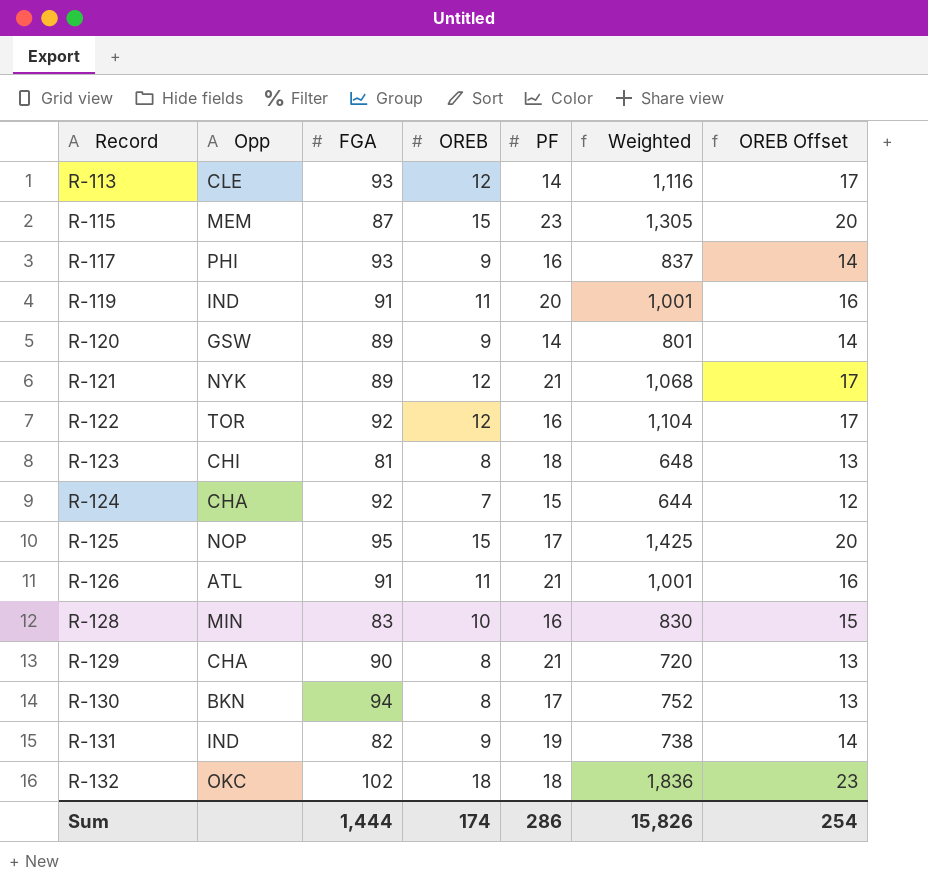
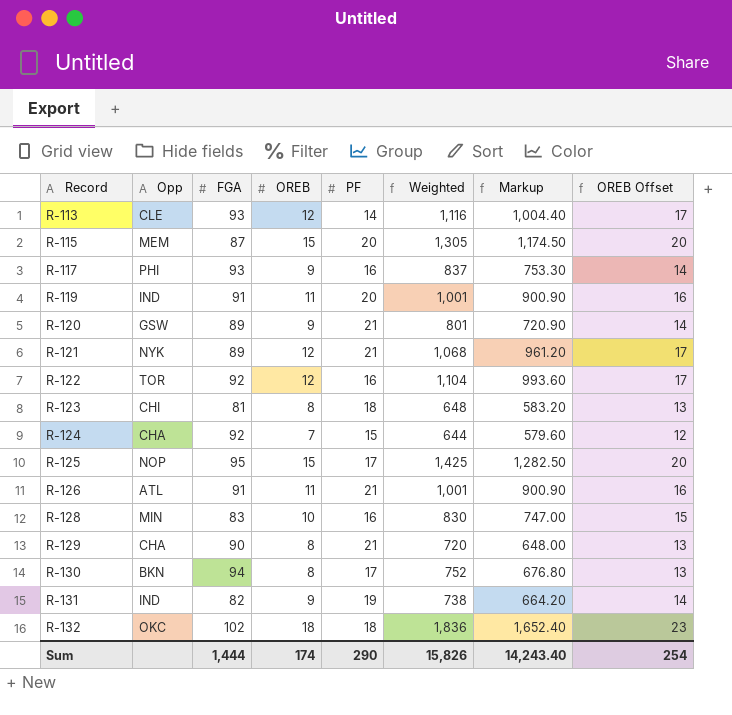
column Markup | formula: none -> [Weighted] * 0.9
R-115 | PF: 23 -> 20
R-120 | PF: 14 -> 21
Sum | PF: 286 -> 290

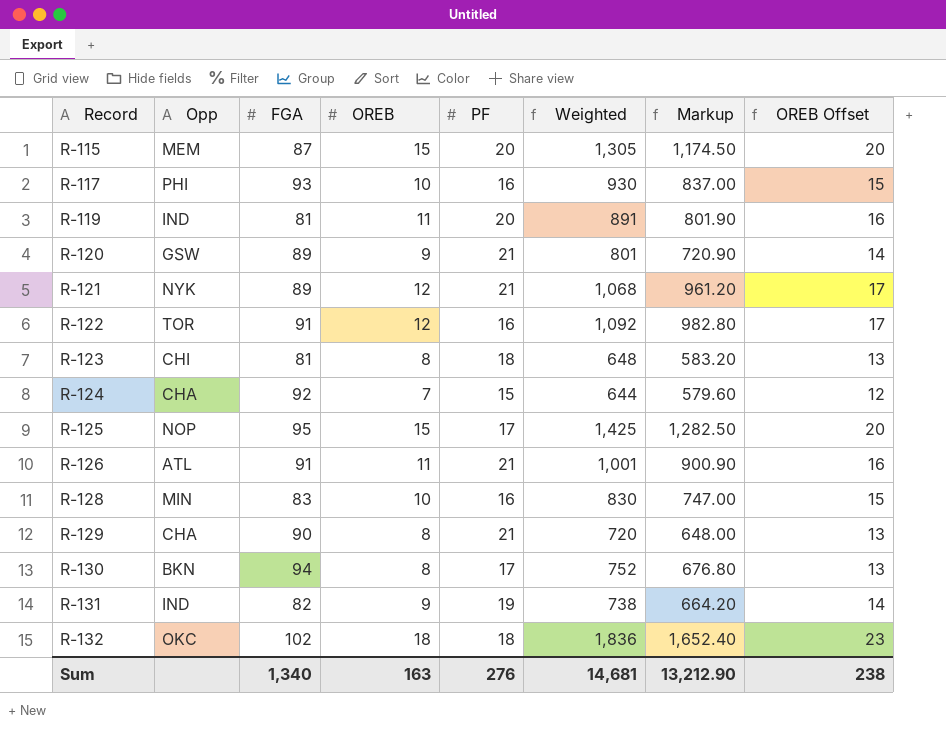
row R-113: CLE | 93 | 12 | 14 | 1,116 | 1,004.40 | 17 -> none
R-117 | OREB: 9 -> 10
R-117 | Weighted: 837 -> 930
R-117 | Markup: 753.30 -> 837.00
R-117 | OREB Offset: 14 -> 15
R-119 | FGA: 91 -> 81
R-119 | Weighted: 1,001 -> 891
R-119 | Markup: 900.90 -> 801.90
R-122 | FGA: 92 -> 91
R-122 | Weighted: 1,104 -> 1,092
R-122 | Markup: 993.60 -> 982.80
Sum | FGA: 1,444 -> 1,340
Sum | OREB: 174 -> 163
Sum | PF: 290 -> 276
Sum | Weighted: 15,826 -> 14,681
Sum | Markup: 14,243.40 -> 13,212.90
Sum | OREB Offset: 254 -> 238

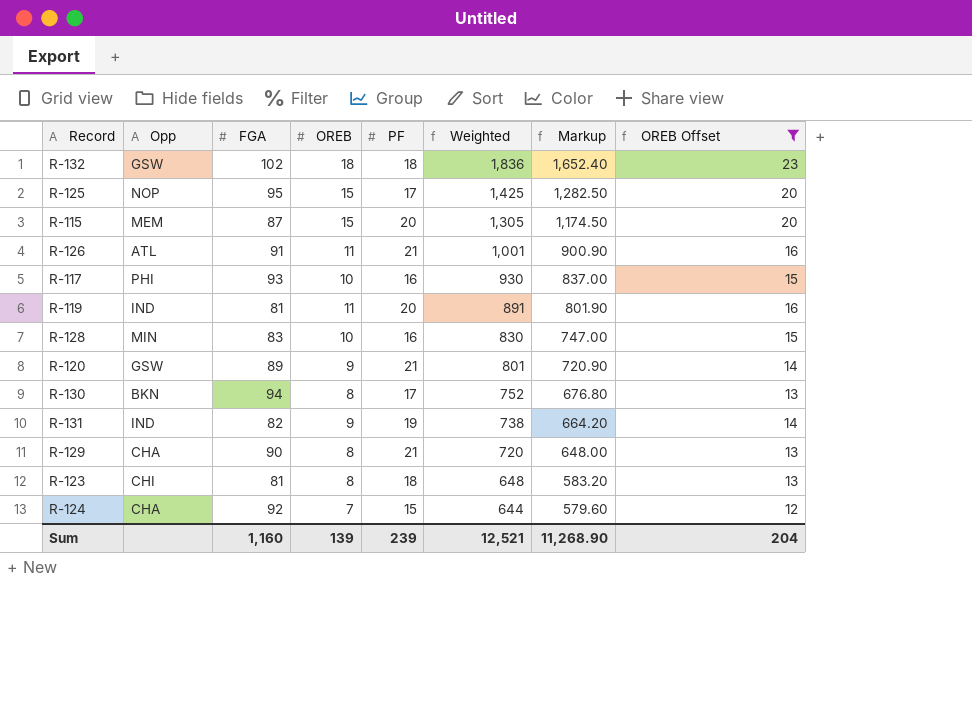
filter: none -> OREB Offset != 17
row order: Record ascending -> Weighted descending
R-132 | Opp: OKC -> GSW
Sum | FGA: 1,340 -> 1,160
Sum | OREB: 163 -> 139
Sum | PF: 276 -> 239
Sum | Weighted: 14,681 -> 12,521
Sum | Markup: 13,212.90 -> 11,268.90
Sum | OREB Offset: 238 -> 204

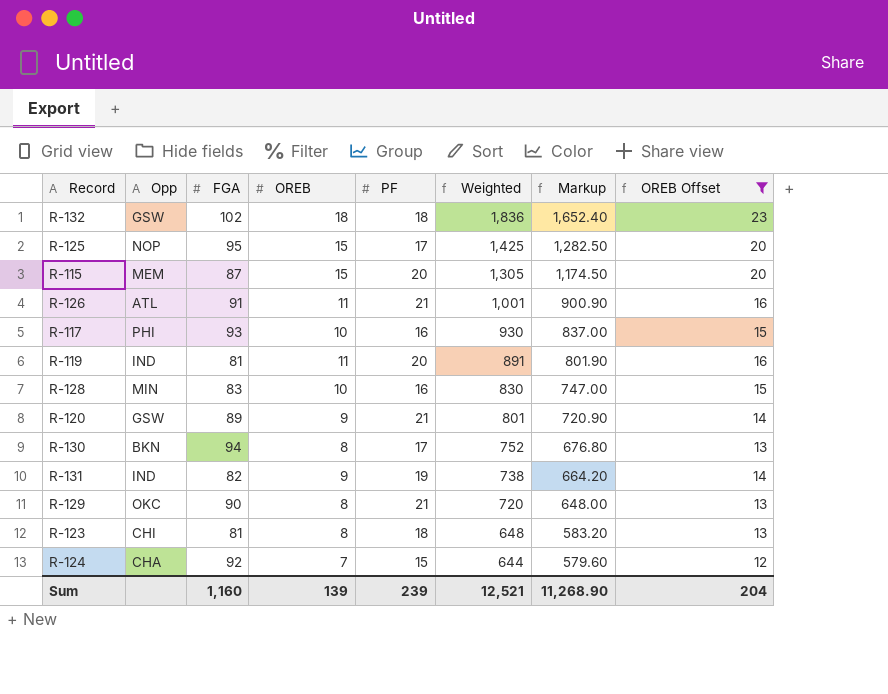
R-129 | Opp: CHA -> OKC

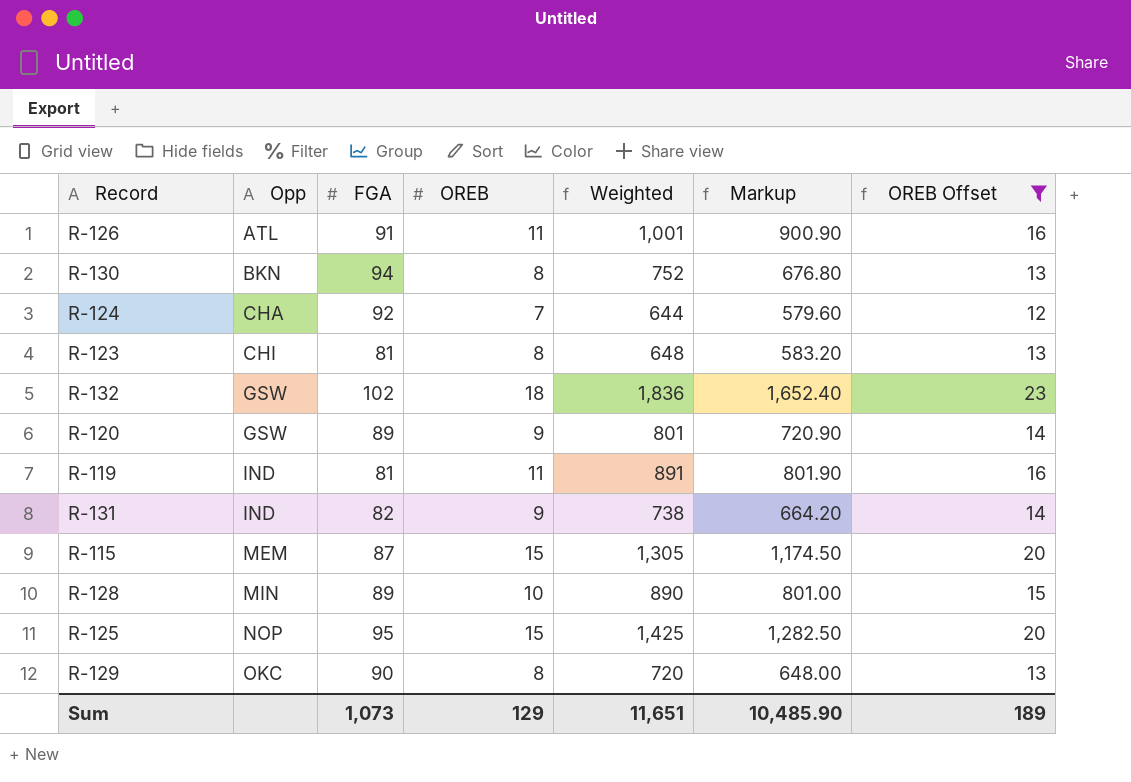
row order: Weighted descending -> Opp ascending
column PF | position: 5 -> none
row R-117: PHI | 93 | 10 | 16 | 930 | 837.00 | 15 -> none
R-128 | FGA: 83 -> 89
R-128 | Weighted: 830 -> 890
R-128 | Markup: 747.00 -> 801.00
Sum | FGA: 1,160 -> 1,073
Sum | OREB: 139 -> 129
Sum | Weighted: 12,521 -> 11,651
Sum | Markup: 11,268.90 -> 10,485.90
Sum | OREB Offset: 204 -> 189

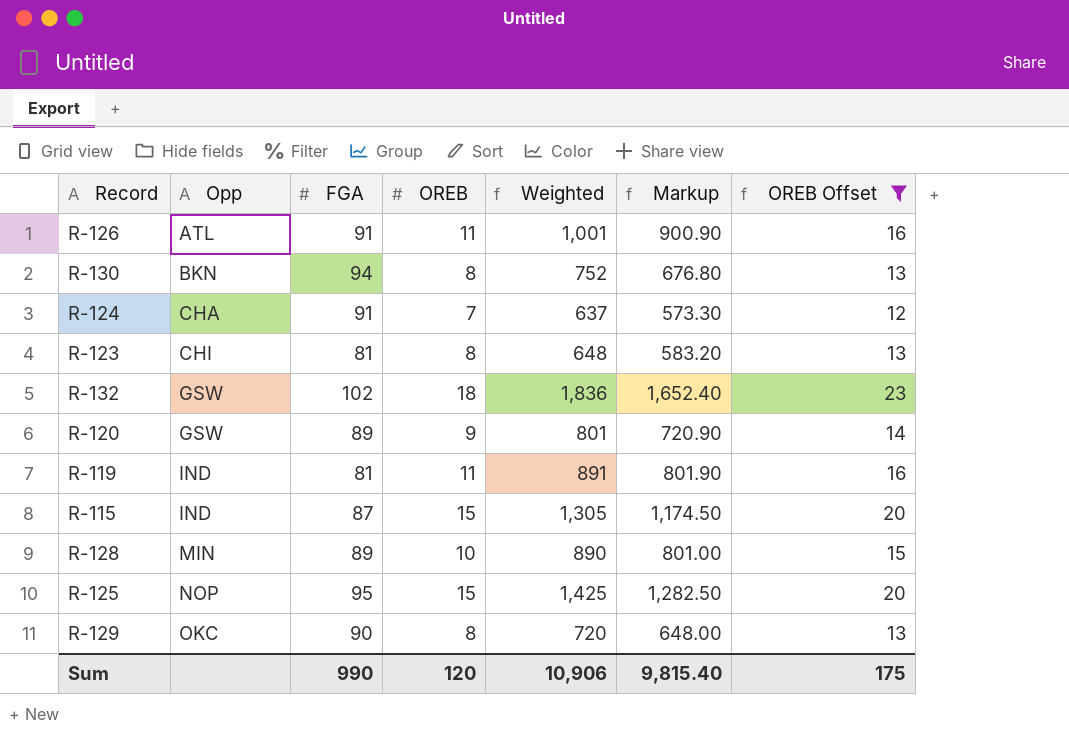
row R-131: IND | 82 | 9 | 738 | 664.20 | 14 -> none
R-124 | FGA: 92 -> 91
R-124 | Weighted: 644 -> 637
R-124 | Markup: 579.60 -> 573.30
R-115 | Opp: MEM -> IND
Sum | FGA: 1,073 -> 990
Sum | OREB: 129 -> 120
Sum | Weighted: 11,651 -> 10,906
Sum | Markup: 10,485.90 -> 9,815.40
Sum | OREB Offset: 189 -> 175

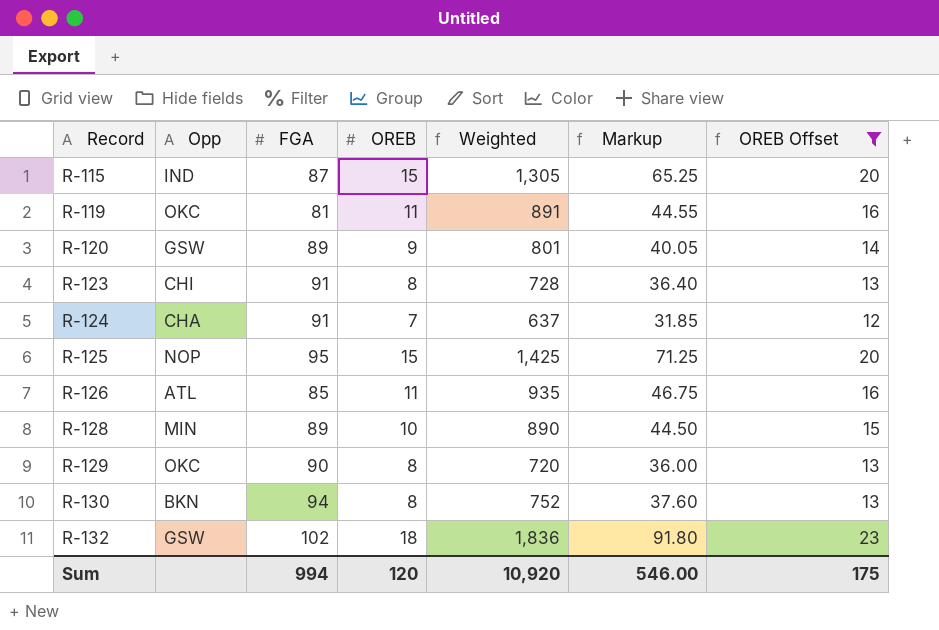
row order: Opp ascending -> Record ascending
column Markup | formula: [Weighted] * 0.9 -> [Weighted] * 0.05
R-119 | Opp: IND -> OKC
R-123 | FGA: 81 -> 91
R-123 | Weighted: 648 -> 728
R-126 | FGA: 91 -> 85
R-126 | Weighted: 1,001 -> 935
Sum | FGA: 990 -> 994
Sum | Weighted: 10,906 -> 10,920
Sum | Markup: 9,815.40 -> 546.00

